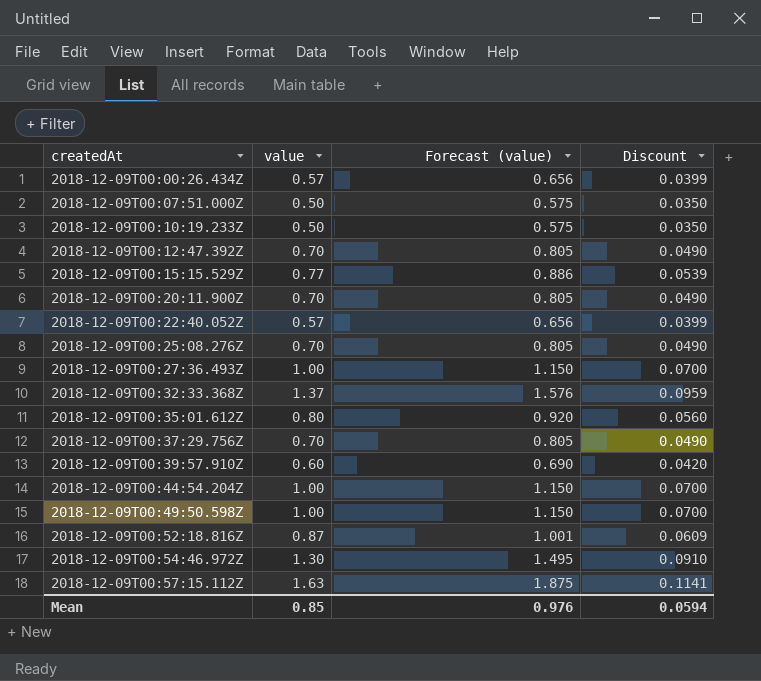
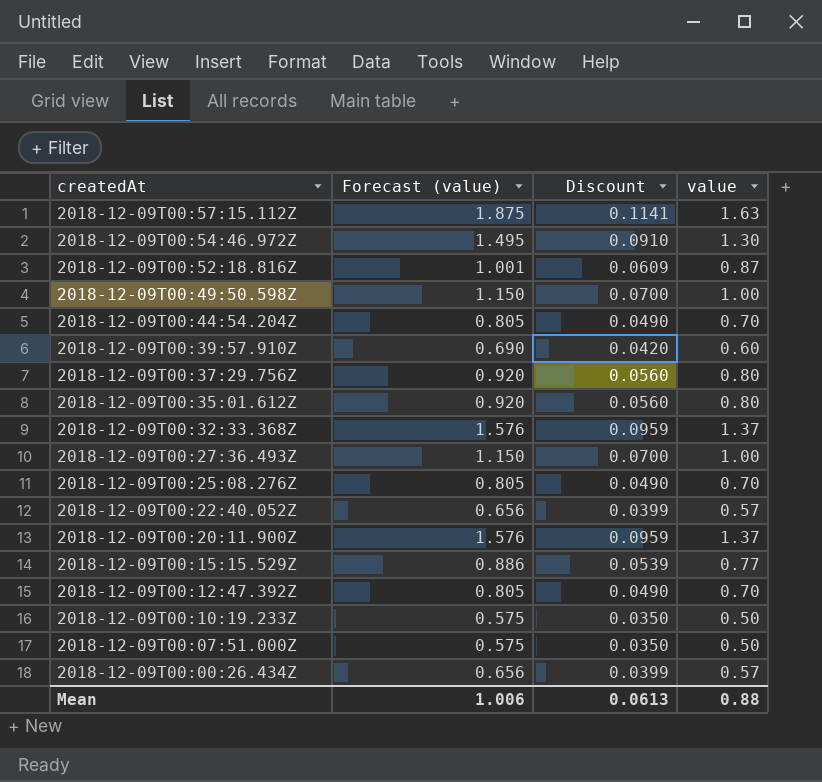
row order: createdAt ascending -> createdAt descending
column value | position: 2 -> 4
2018-12-09T00:44:54.204Z | Forecast (value): 1.150 -> 0.805
2018-12-09T00:44:54.204Z | Discount: 0.0700 -> 0.0490
2018-12-09T00:44:54.204Z | value: 1.00 -> 0.70
2018-12-09T00:37:29.756Z | Forecast (value): 0.805 -> 0.920
2018-12-09T00:37:29.756Z | Discount: 0.0490 -> 0.0560
2018-12-09T00:37:29.756Z | value: 0.70 -> 0.80
2018-12-09T00:20:11.900Z | Forecast (value): 0.805 -> 1.576
2018-12-09T00:20:11.900Z | Discount: 0.0490 -> 0.0959
2018-12-09T00:20:11.900Z | value: 0.70 -> 1.37
Mean | Forecast (value): 0.976 -> 1.006
Mean | Discount: 0.0594 -> 0.0613
Mean | value: 0.85 -> 0.88

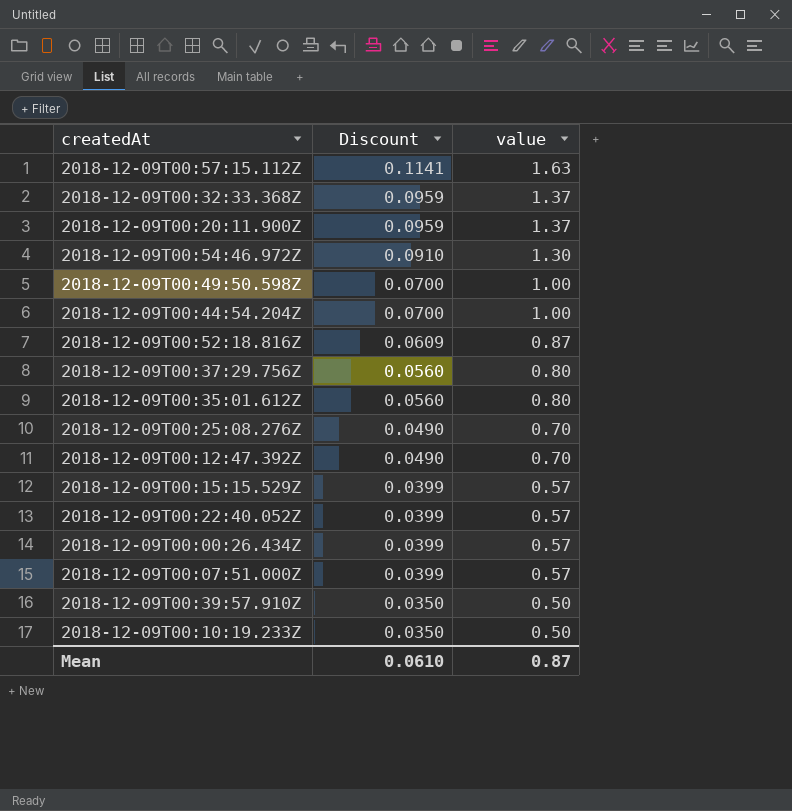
row order: createdAt descending -> Discount descending
column Forecast (value) | formula: [value] * 1.15 -> none
row 2018-12-09T00:27:36.493Z: 1.150 | 0.0700 | 1.00 -> none
2018-12-09T00:44:54.204Z | Discount: 0.0490 -> 0.0700
2018-12-09T00:44:54.204Z | value: 0.70 -> 1.00
2018-12-09T00:15:15.529Z | Discount: 0.0539 -> 0.0399
2018-12-09T00:15:15.529Z | value: 0.77 -> 0.57
2018-12-09T00:07:51.000Z | Discount: 0.0350 -> 0.0399
2018-12-09T00:07:51.000Z | value: 0.50 -> 0.57
2018-12-09T00:39:57.910Z | Discount: 0.0420 -> 0.0350
2018-12-09T00:39:57.910Z | value: 0.60 -> 0.50
Mean | Discount: 0.0613 -> 0.0610
Mean | value: 0.88 -> 0.87

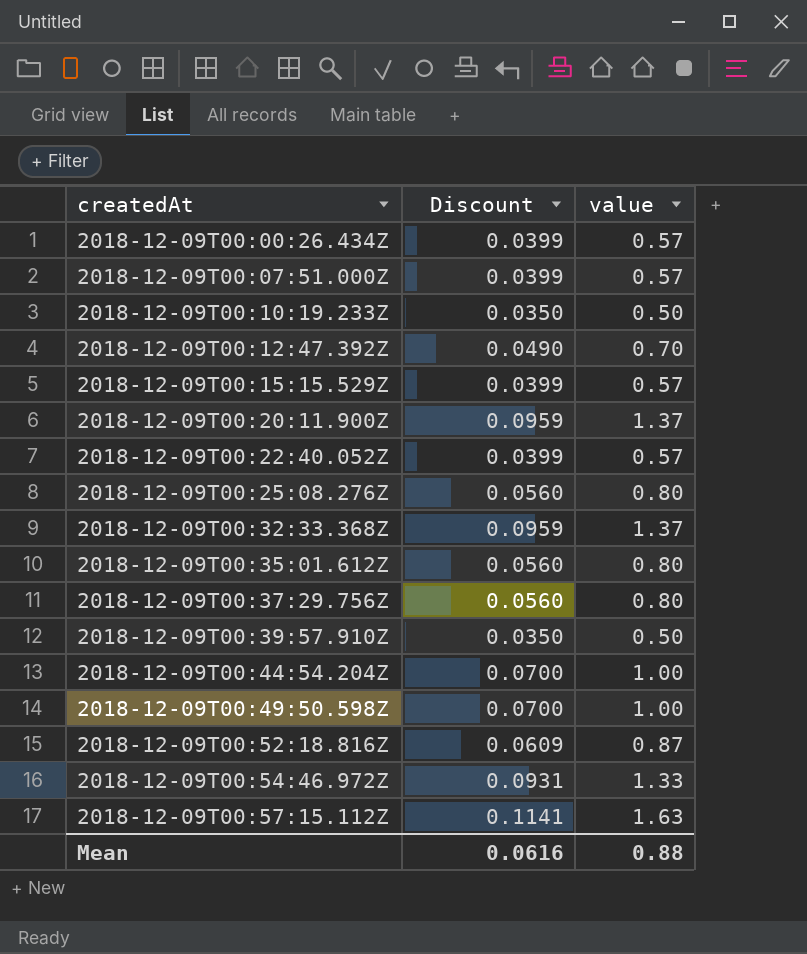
row order: Discount descending -> createdAt ascending
2018-12-09T00:25:08.276Z | Discount: 0.0490 -> 0.0560
2018-12-09T00:25:08.276Z | value: 0.70 -> 0.80
2018-12-09T00:54:46.972Z | Discount: 0.0910 -> 0.0931
2018-12-09T00:54:46.972Z | value: 1.30 -> 1.33
Mean | Discount: 0.0610 -> 0.0616
Mean | value: 0.87 -> 0.88

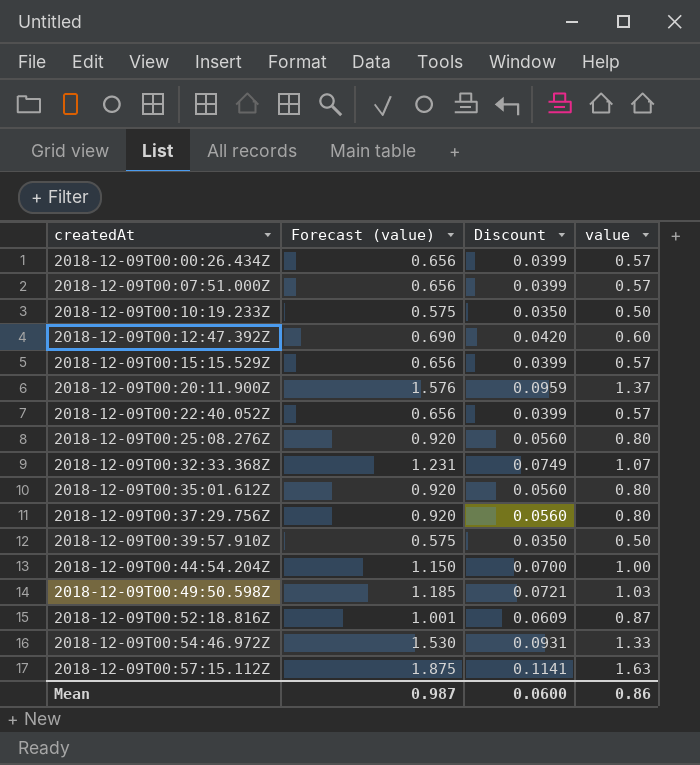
column Forecast (value) | formula: none -> [value] * 1.15
2018-12-09T00:12:47.392Z | Discount: 0.0490 -> 0.0420
2018-12-09T00:12:47.392Z | value: 0.70 -> 0.60
2018-12-09T00:32:33.368Z | Discount: 0.0959 -> 0.0749
2018-12-09T00:32:33.368Z | value: 1.37 -> 1.07
2018-12-09T00:49:50.598Z | Discount: 0.0700 -> 0.0721
2018-12-09T00:49:50.598Z | value: 1.00 -> 1.03
Mean | Discount: 0.0616 -> 0.0600
Mean | value: 0.88 -> 0.86

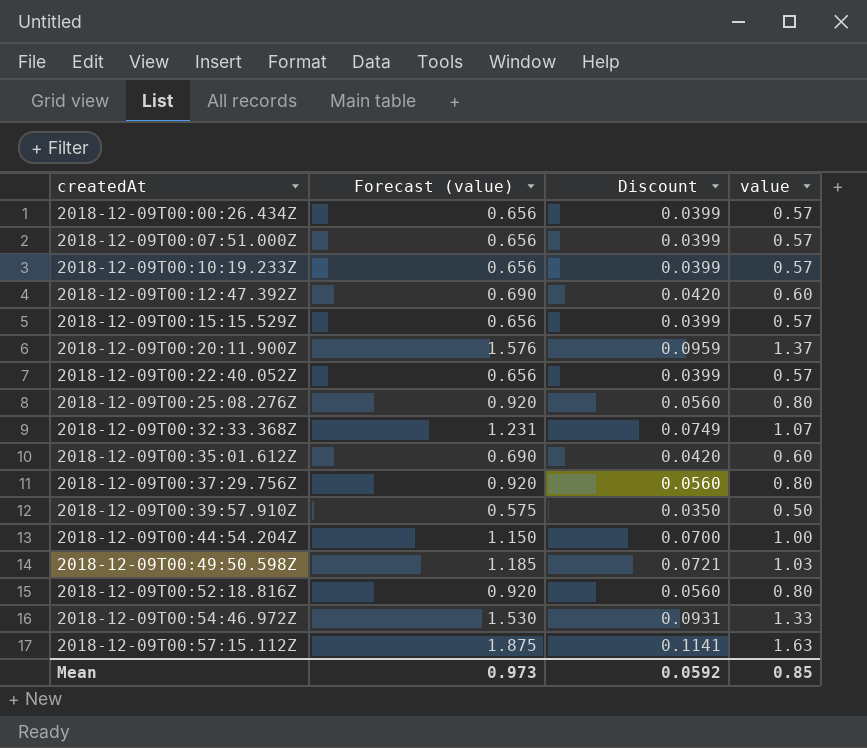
2018-12-09T00:10:19.233Z | Forecast (value): 0.575 -> 0.656
2018-12-09T00:10:19.233Z | Discount: 0.0350 -> 0.0399
2018-12-09T00:10:19.233Z | value: 0.50 -> 0.57
2018-12-09T00:35:01.612Z | Forecast (value): 0.920 -> 0.690
2018-12-09T00:35:01.612Z | Discount: 0.0560 -> 0.0420
2018-12-09T00:35:01.612Z | value: 0.80 -> 0.60
2018-12-09T00:52:18.816Z | Forecast (value): 1.001 -> 0.920
2018-12-09T00:52:18.816Z | Discount: 0.0609 -> 0.0560
2018-12-09T00:52:18.816Z | value: 0.87 -> 0.80
Mean | Forecast (value): 0.987 -> 0.973
Mean | Discount: 0.0600 -> 0.0592
Mean | value: 0.86 -> 0.85

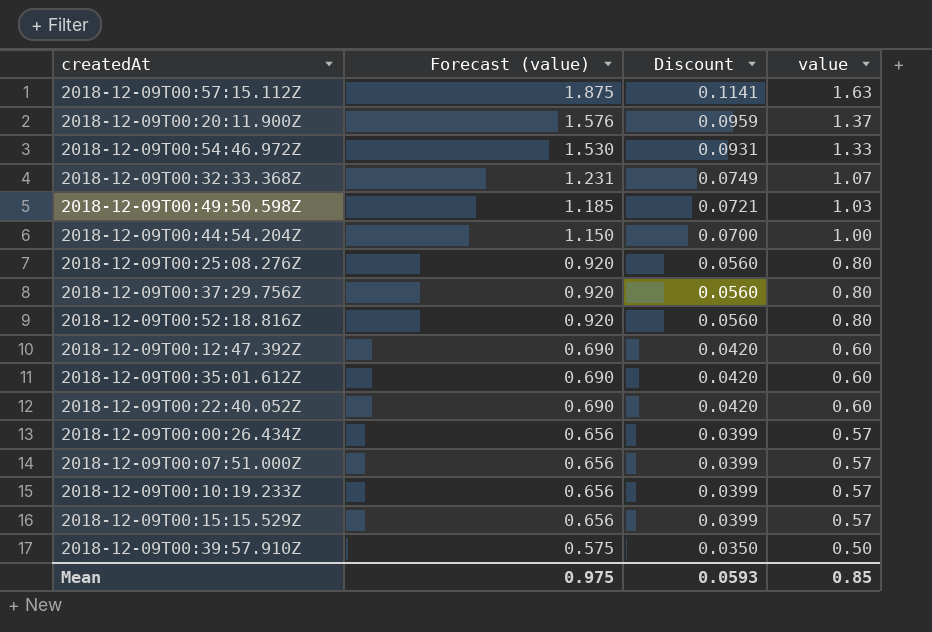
row order: createdAt ascending -> Forecast (value) descending
2018-12-09T00:22:40.052Z | Forecast (value): 0.656 -> 0.690
2018-12-09T00:22:40.052Z | Discount: 0.0399 -> 0.0420
2018-12-09T00:22:40.052Z | value: 0.57 -> 0.60
Mean | Forecast (value): 0.973 -> 0.975
Mean | Discount: 0.0592 -> 0.0593

